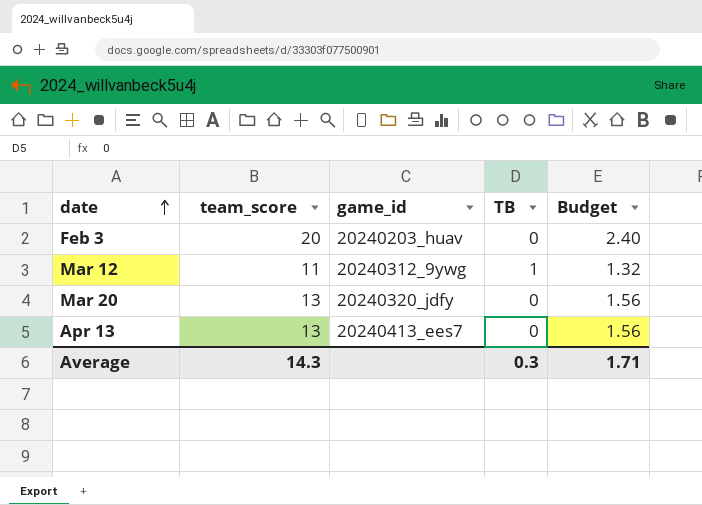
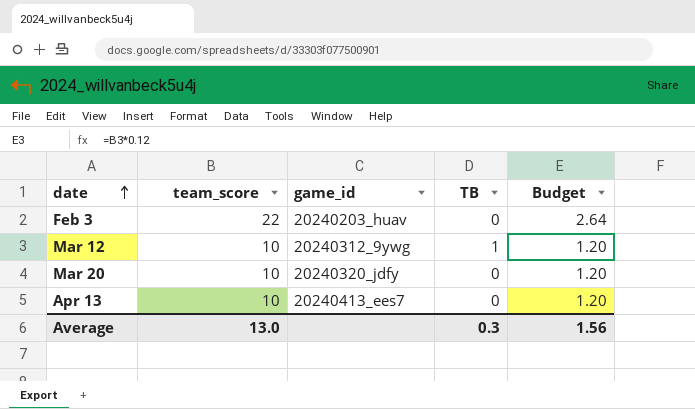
Feb 3 | team_score: 20 -> 22
Feb 3 | Budget: 2.40 -> 2.64
Mar 12 | team_score: 11 -> 10
Mar 12 | Budget: 1.32 -> 1.20
Mar 20 | team_score: 13 -> 10
Mar 20 | Budget: 1.56 -> 1.20
Apr 13 | team_score: 13 -> 10
Apr 13 | Budget: 1.56 -> 1.20
Average | team_score: 14.3 -> 13.0
Average | Budget: 1.71 -> 1.56

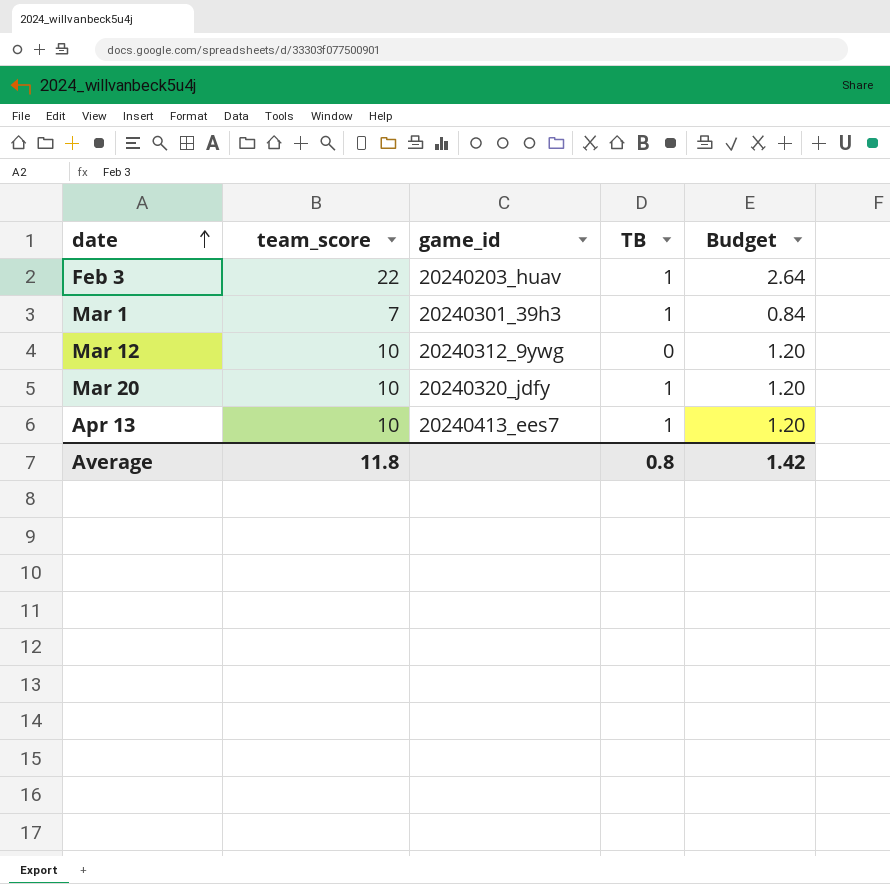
Feb 3 | TB: 0 -> 1
row Mar 1: none -> 7 | 20240301_39h3 | 1 | 0.84
Mar 12 | TB: 1 -> 0
Mar 20 | TB: 0 -> 1
Apr 13 | TB: 0 -> 1
Average | team_score: 13.0 -> 11.8
Average | TB: 0.3 -> 0.8
Average | Budget: 1.56 -> 1.42

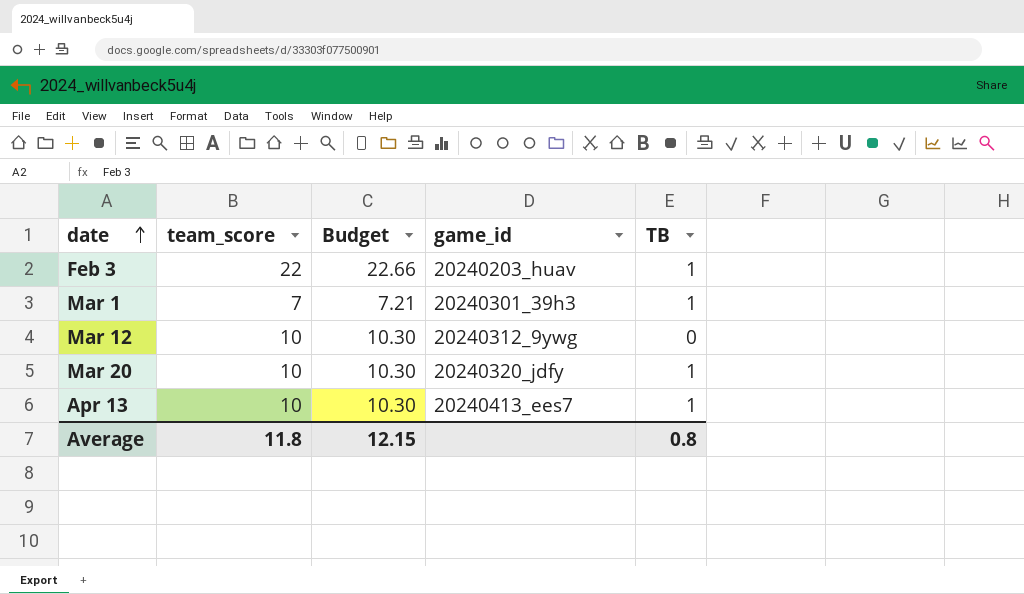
column Budget | formula: [team_score] * 0.12 -> [team_score] * 1.03
column Budget | position: 5 -> 3
Average | Budget: 1.42 -> 12.15

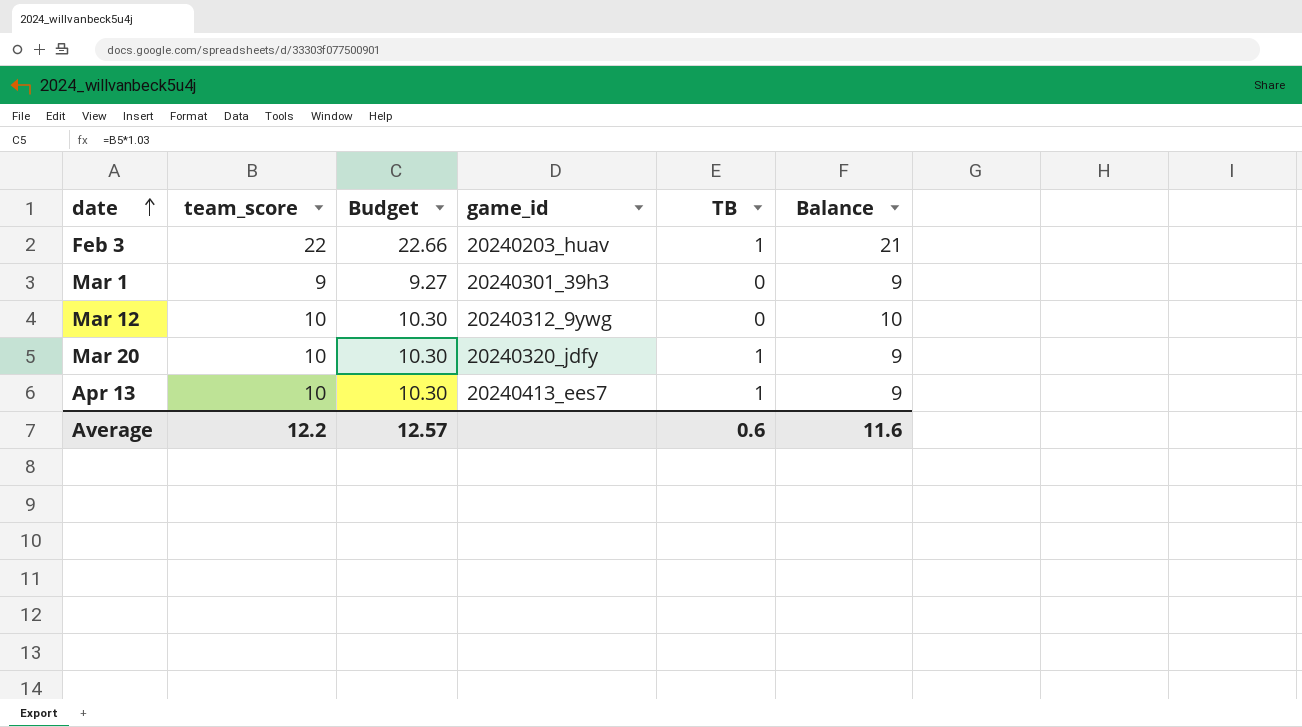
column Balance | formula: none -> [team_score] - [TB]
Mar 1 | team_score: 7 -> 9
Mar 1 | Budget: 7.21 -> 9.27
Mar 1 | TB: 1 -> 0
Average | team_score: 11.8 -> 12.2
Average | Budget: 12.15 -> 12.57
Average | TB: 0.8 -> 0.6

